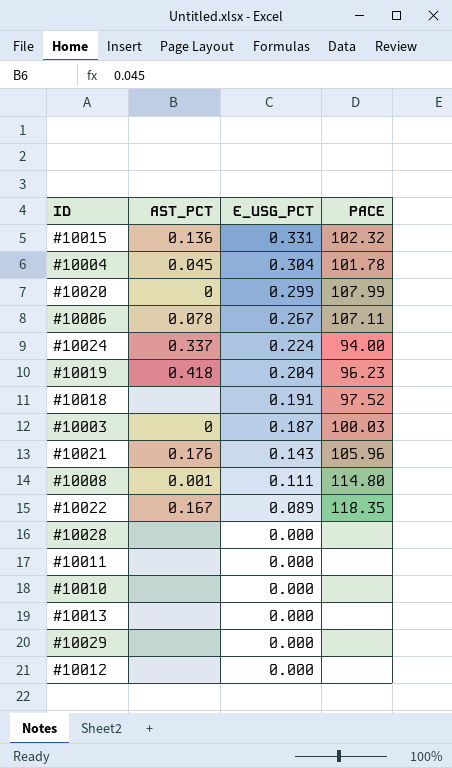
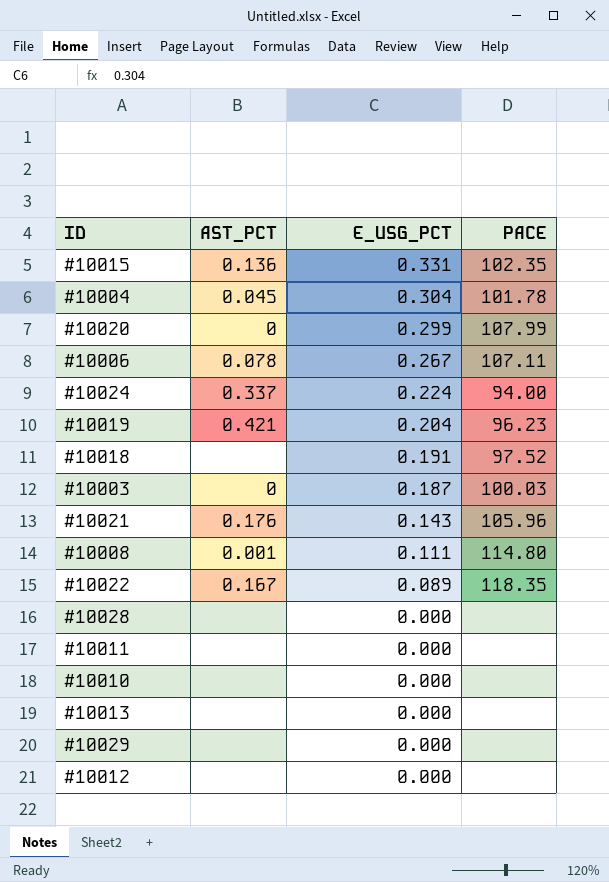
#10015 | PACE: 102.32 -> 102.35
#10019 | AST_PCT: 0.418 -> 0.421

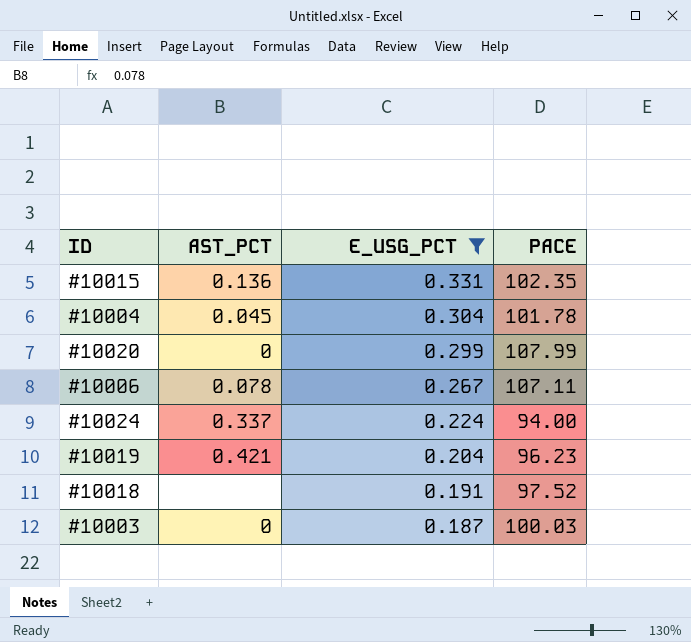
filter: none -> E_USG_PCT >= 0.187

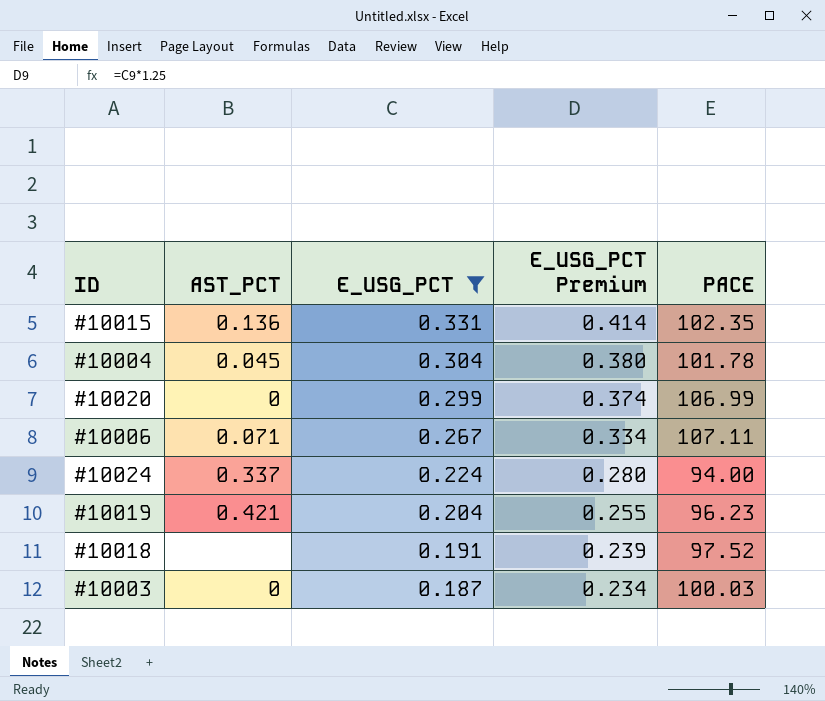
column E_USG_PCT Premium | formula: none -> [E_USG_PCT] * 1.25
#10020 | PACE: 107.99 -> 106.99
#10006 | AST_PCT: 0.078 -> 0.071

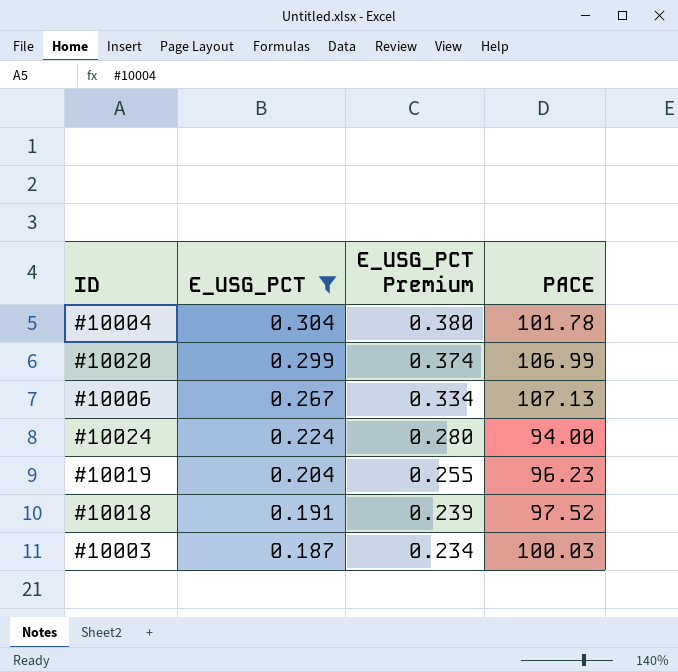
column AST_PCT | position: 2 -> none
row #10015: 0.136 | 0.331 | 0.414 | 102.35 -> none
#10006 | PACE: 107.11 -> 107.13

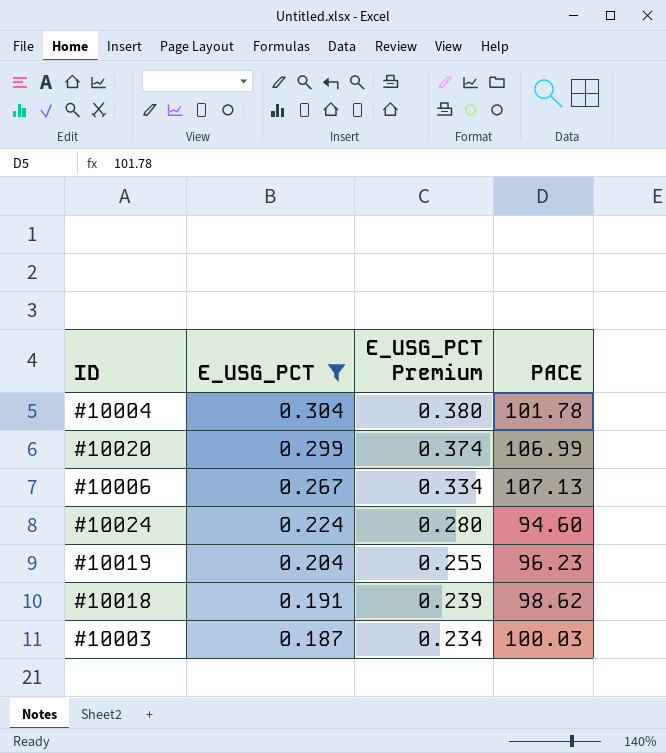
#10024 | PACE: 94.00 -> 94.60
#10018 | PACE: 97.52 -> 98.62

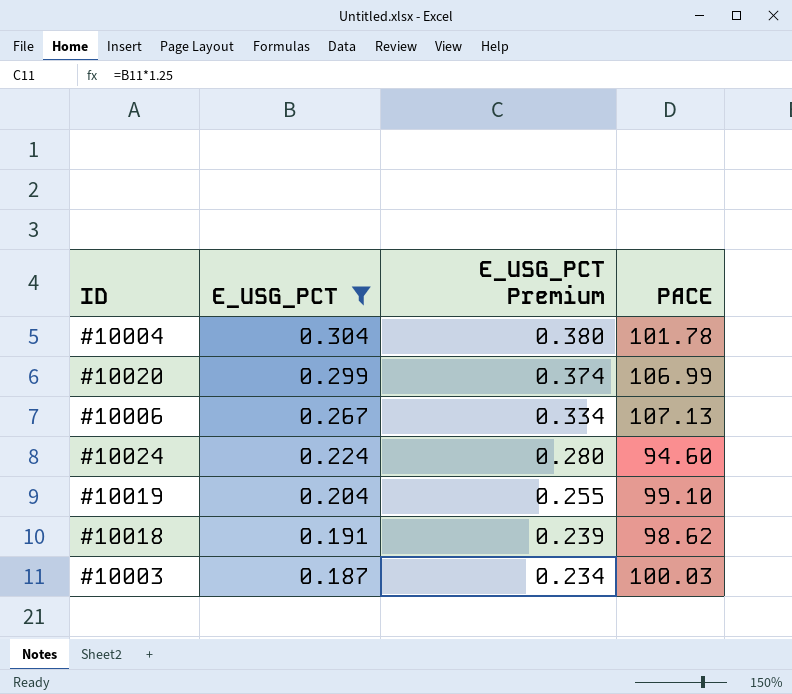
#10019 | PACE: 96.23 -> 99.10

